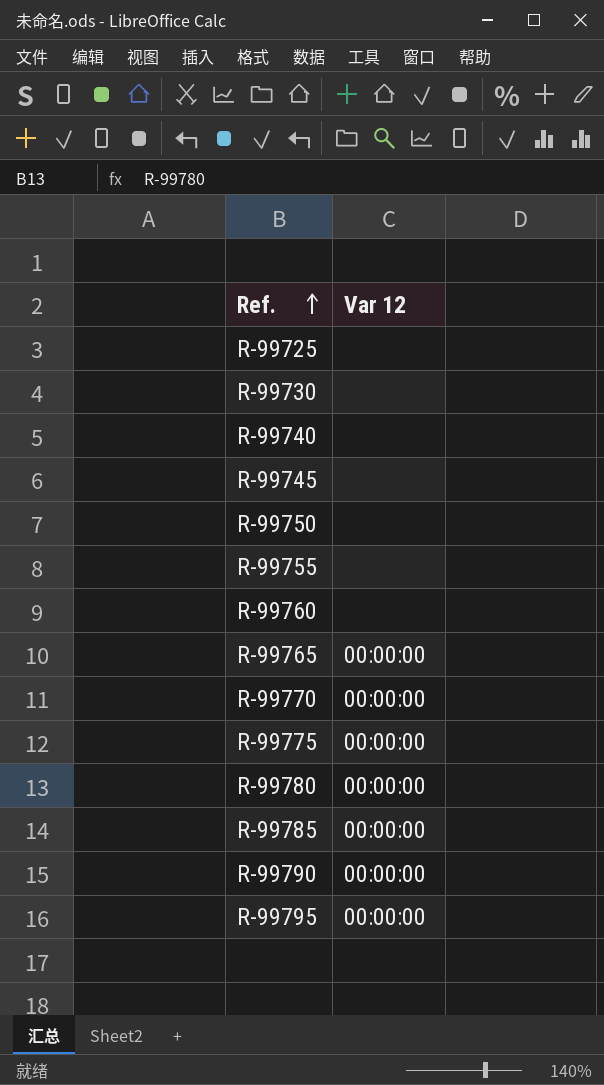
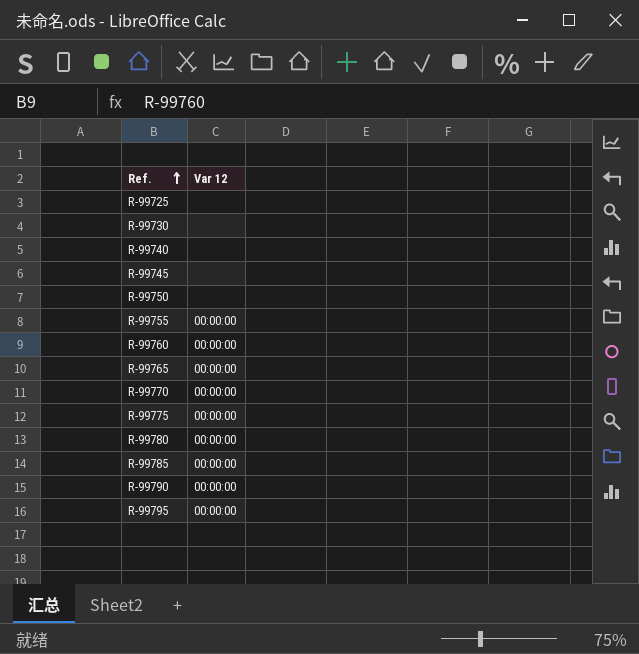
R-99755 | Var 12: none -> 00:00:00
R-99760 | Var 12: none -> 00:00:00

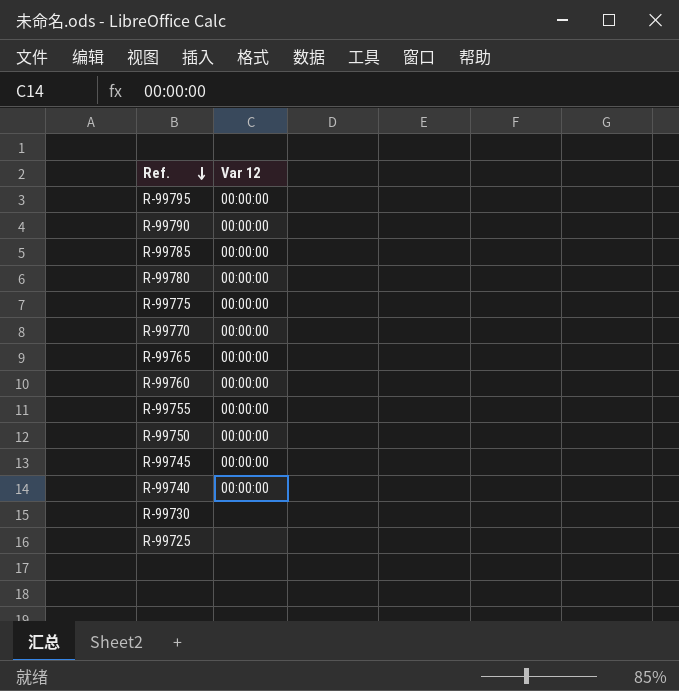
row order: Ref. ascending -> Ref. descending
R-99750 | Var 12: none -> 00:00:00
R-99745 | Var 12: none -> 00:00:00
R-99740 | Var 12: none -> 00:00:00

